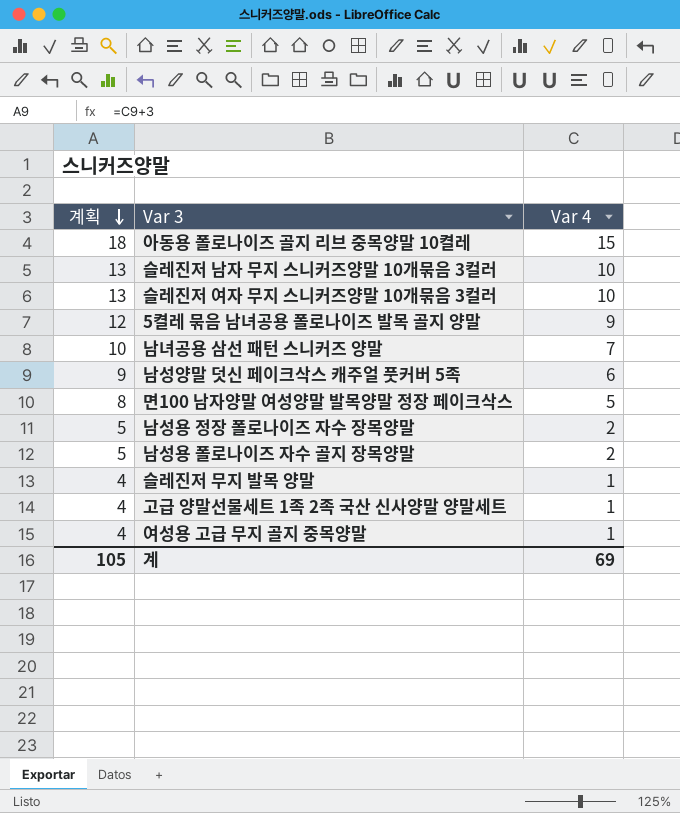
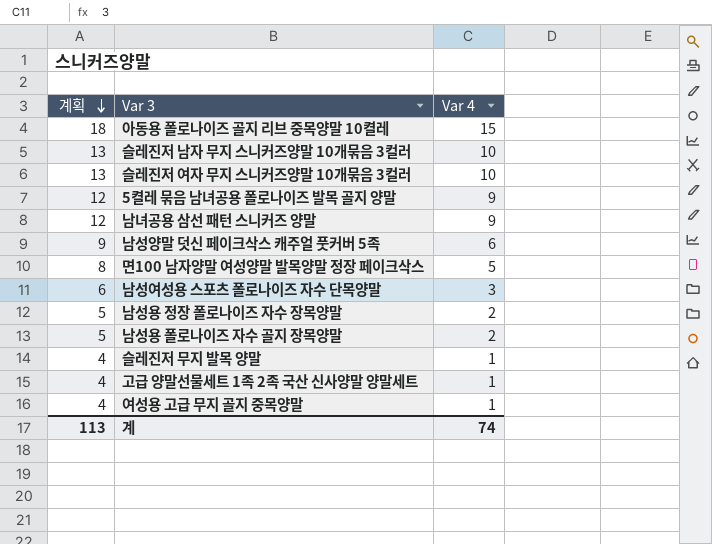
남녀공용 삼선 패턴 스니커즈 양말 | 계획: 10 -> 12
남녀공용 삼선 패턴 스니커즈 양말 | Var 4: 7 -> 9
row 남성여성용 스포츠 폴로나이즈 자수 단목양말: none -> 6 | 3
계 | 계획: 105 -> 113
계 | Var 4: 69 -> 74

